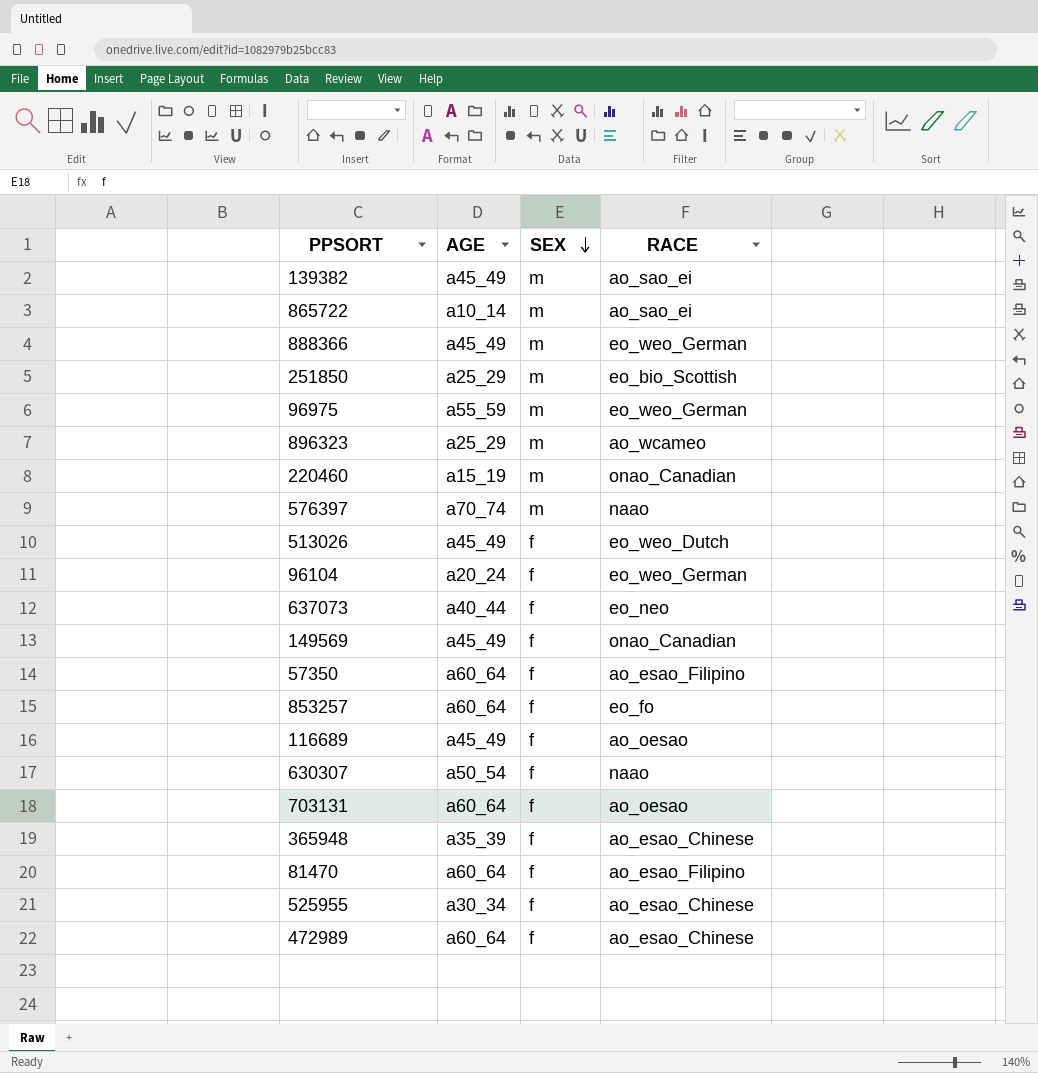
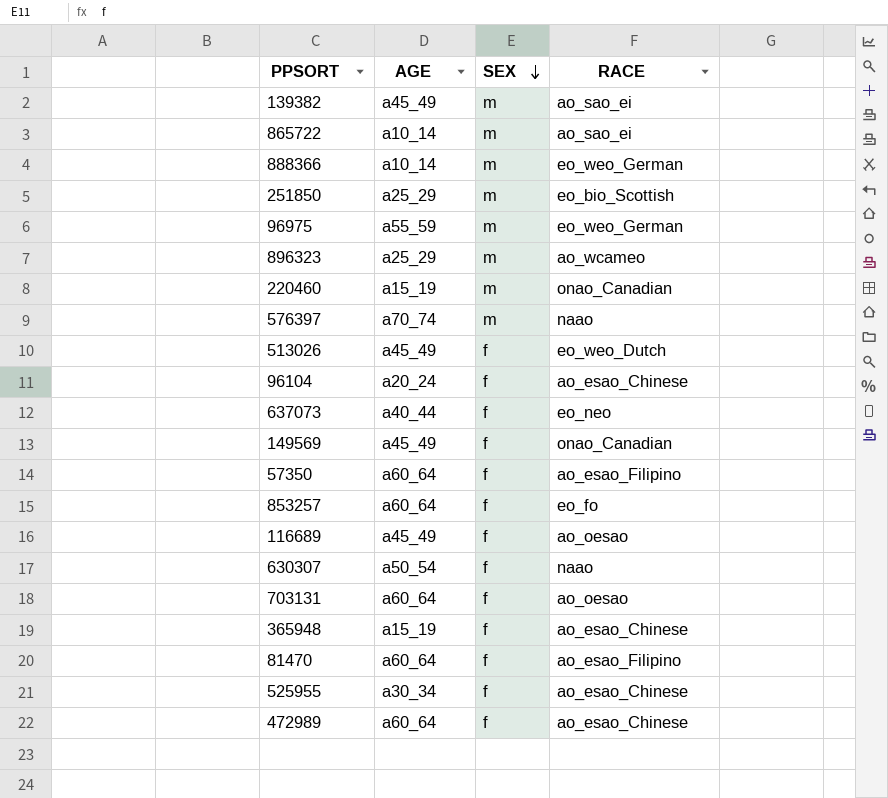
888366 | AGE: a45_49 -> a10_14
96104 | RACE: eo_weo_German -> ao_esao_Chinese
365948 | AGE: a35_39 -> a15_19

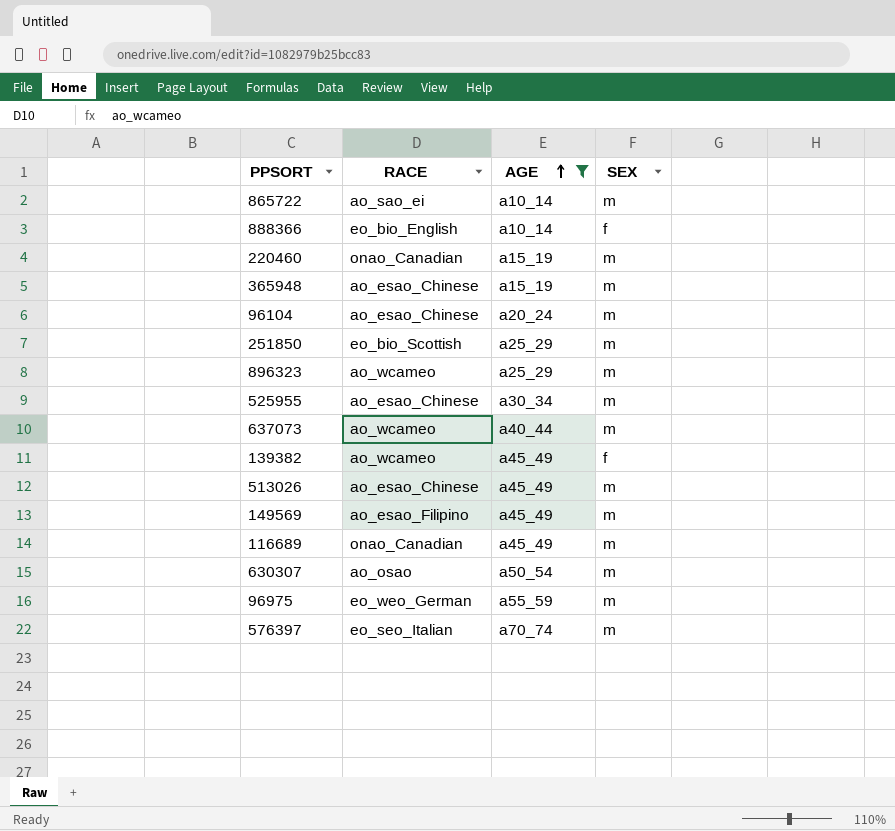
filter: none -> AGE != a60_64
row order: SEX descending -> AGE ascending
column RACE | position: 4 -> 2
888366 | RACE: eo_weo_German -> eo_bio_English
888366 | SEX: m -> f
365948 | SEX: f -> m
96104 | SEX: f -> m
525955 | SEX: f -> m
637073 | RACE: eo_neo -> ao_wcameo
637073 | SEX: f -> m
139382 | RACE: ao_sao_ei -> ao_wcameo
139382 | SEX: m -> f
513026 | RACE: eo_weo_Dutch -> ao_esao_Chinese
513026 | SEX: f -> m
149569 | RACE: onao_Canadian -> ao_esao_Filipino
149569 | SEX: f -> m
116689 | RACE: ao_oesao -> onao_Canadian
116689 | SEX: f -> m
630307 | RACE: naao -> ao_osao
630307 | SEX: f -> m
576397 | RACE: naao -> eo_seo_Italian

